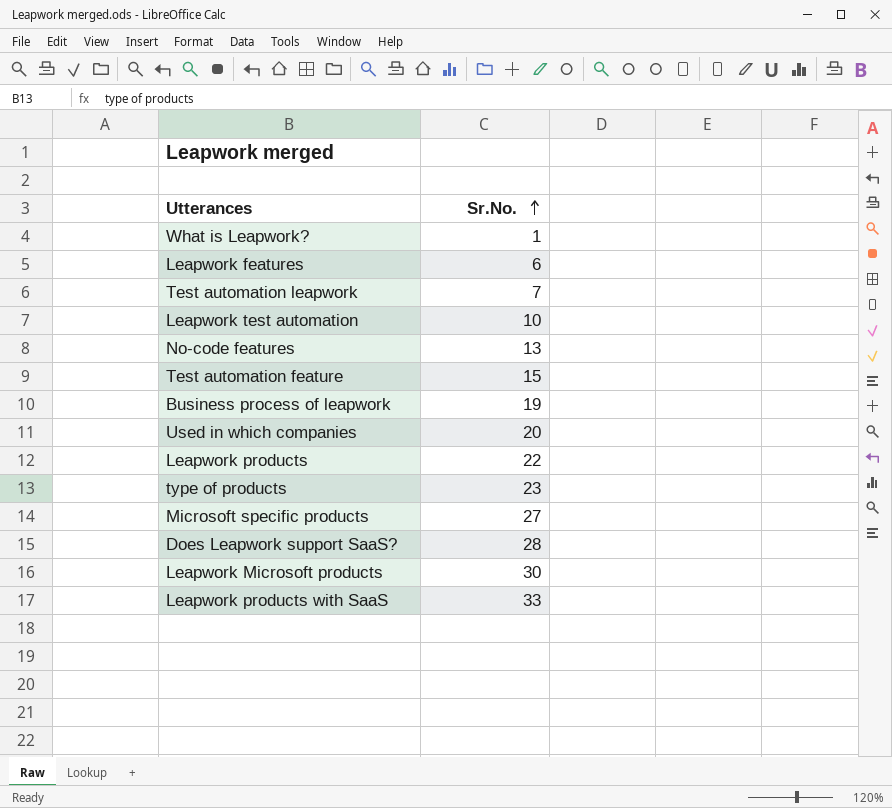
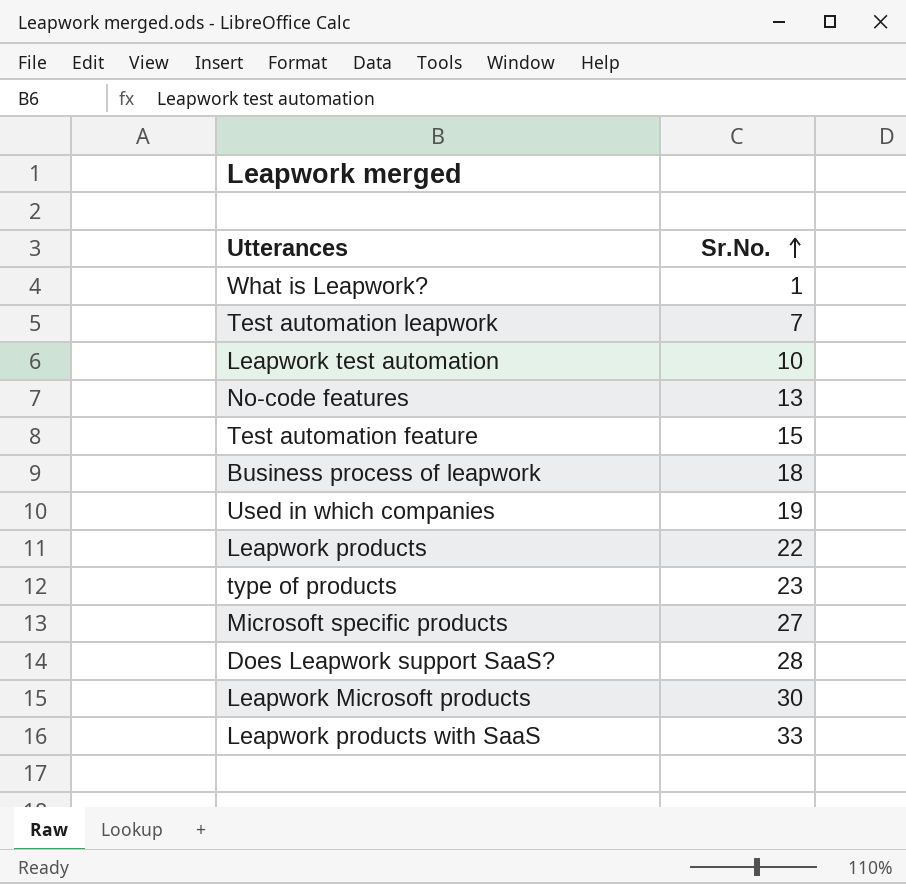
row Leapwork features: 6 -> none
Business process of leapwork | Sr.No.: 19 -> 18
Used in which companies | Sr.No.: 20 -> 19

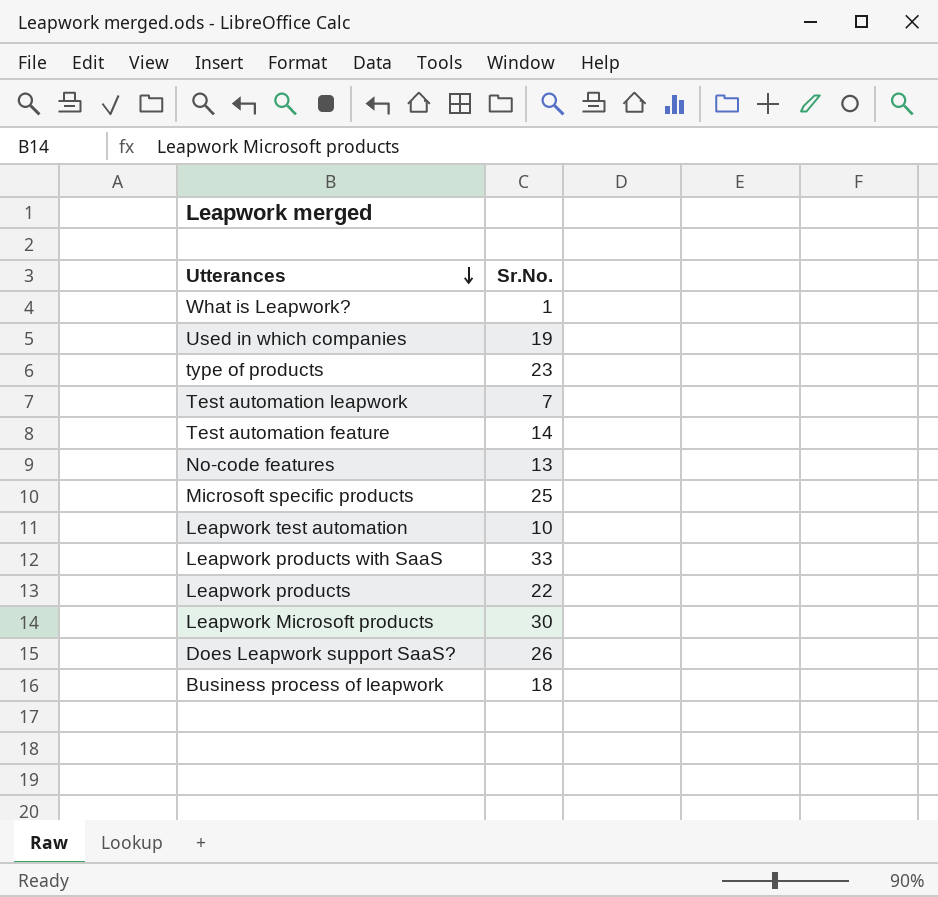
row order: Sr.No. ascending -> Utterances descending
Test automation feature | Sr.No.: 15 -> 14
Microsoft specific products | Sr.No.: 27 -> 25
Does Leapwork support SaaS? | Sr.No.: 28 -> 26

